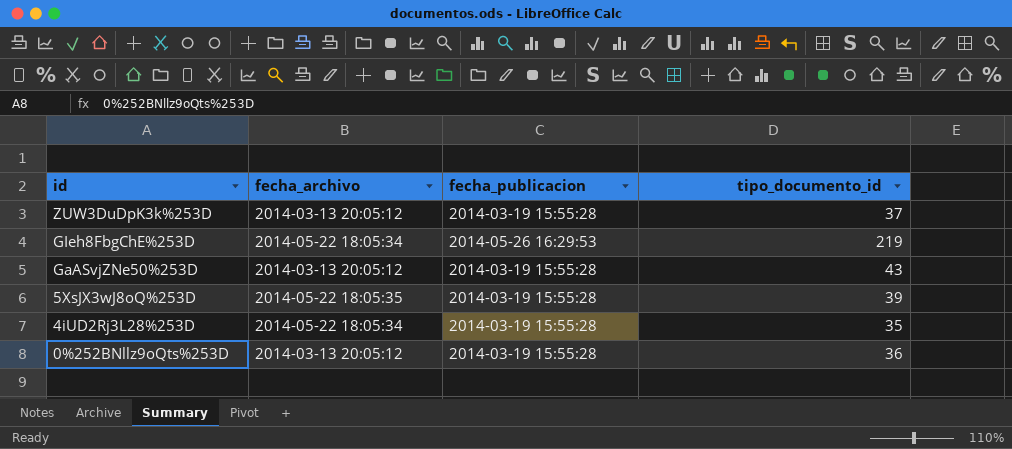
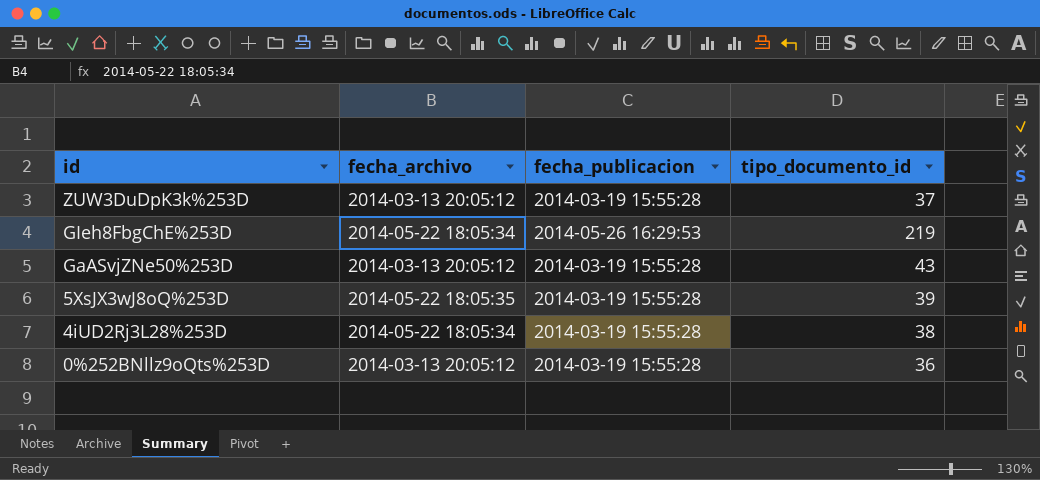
4iUD2Rj3L28%253D | tipo_documento_id: 35 -> 38

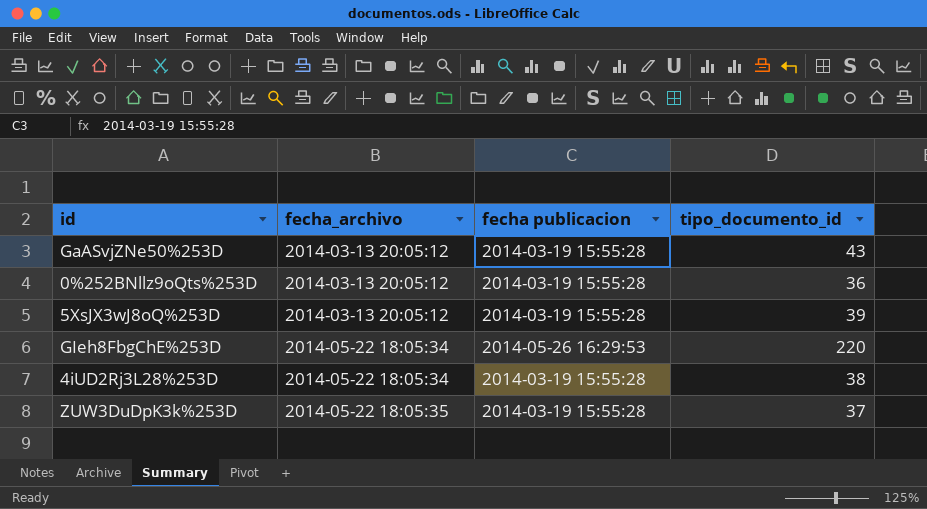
row order: id descending -> fecha_archivo ascending
column name: fecha_publicacion -> fecha publicacion
5XsJX3wJ8oQ%253D | fecha_archivo: 2014-05-22 18:05:35 -> 2014-03-13 20:05:12
GIeh8FbgChE%253D | tipo_documento_id: 219 -> 220
ZUW3DuDpK3k%253D | fecha_archivo: 2014-03-13 20:05:12 -> 2014-05-22 18:05:35

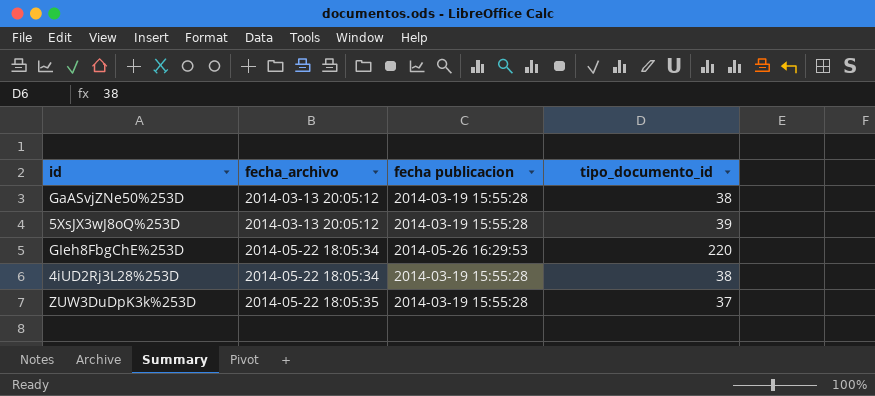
row 0%252BNllz9oQts%253D: 2014-03-13 20:05:12 | 2014-03-19 15:55:28 | 36 -> none
GaASvjZNe50%253D | tipo_documento_id: 43 -> 38

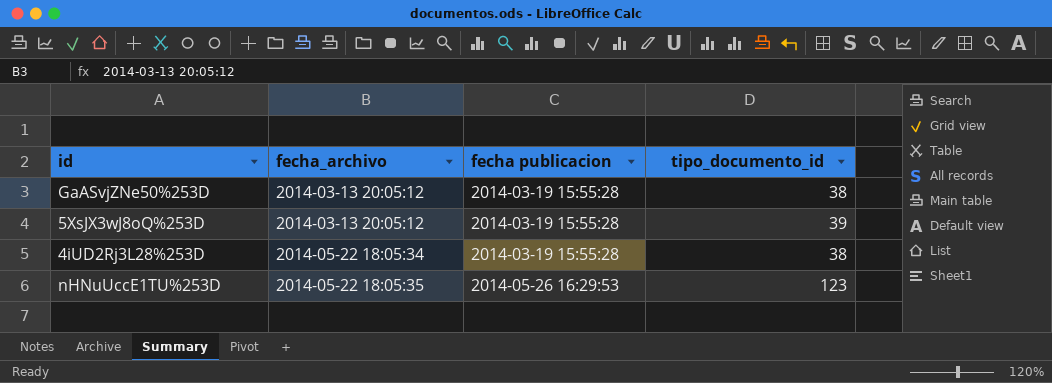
row GIeh8FbgChE%253D: 2014-05-22 18:05:34 | 2014-05-26 16:29:53 | 220 -> none
row ZUW3DuDpK3k%253D: 2014-05-22 18:05:35 | 2014-03-19 15:55:28 | 37 -> none
row nHNuUccE1TU%253D: none -> 2014-05-22 18:05:35 | 2014-05-26 16:29:53 | 123

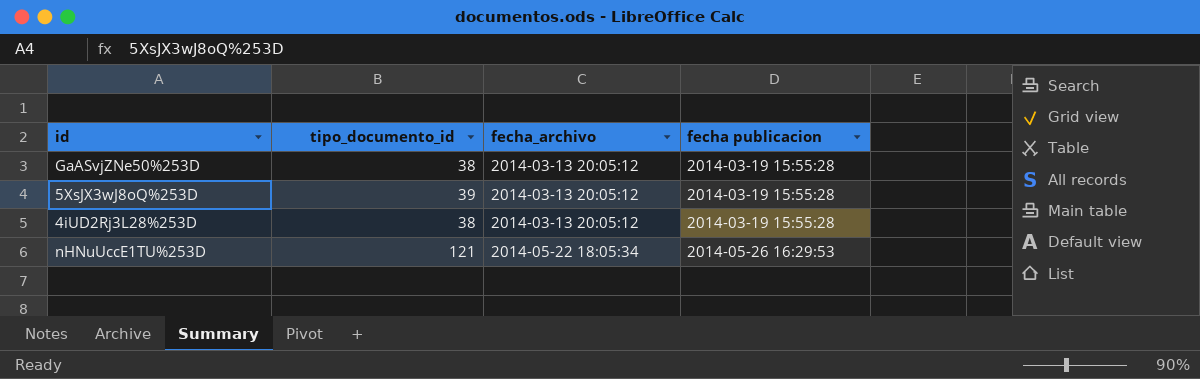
column tipo_documento_id | position: 4 -> 2
4iUD2Rj3L28%253D | fecha_archivo: 2014-05-22 18:05:34 -> 2014-03-13 20:05:12
nHNuUccE1TU%253D | tipo_documento_id: 123 -> 121
nHNuUccE1TU%253D | fecha_archivo: 2014-05-22 18:05:35 -> 2014-05-22 18:05:34

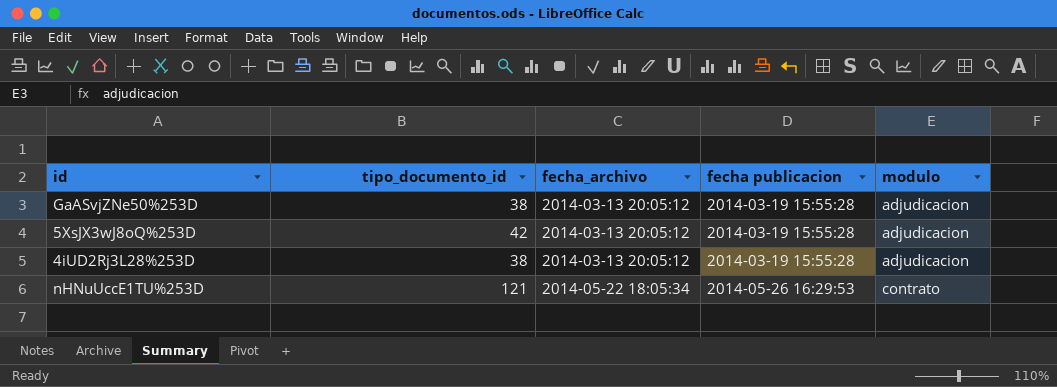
column modulo | position: none -> 5
5XsJX3wJ8oQ%253D | tipo_documento_id: 39 -> 42

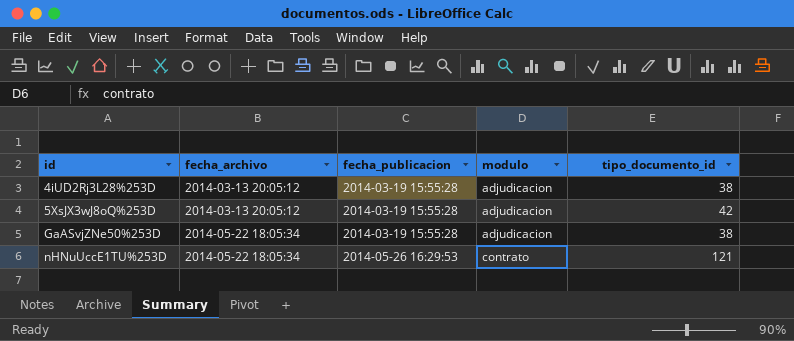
row order: fecha_archivo ascending -> id ascending
column name: fecha publicacion -> fecha_publicacion
column tipo_documento_id | position: 2 -> 5
GaASvjZNe50%253D | fecha_archivo: 2014-03-13 20:05:12 -> 2014-05-22 18:05:34

